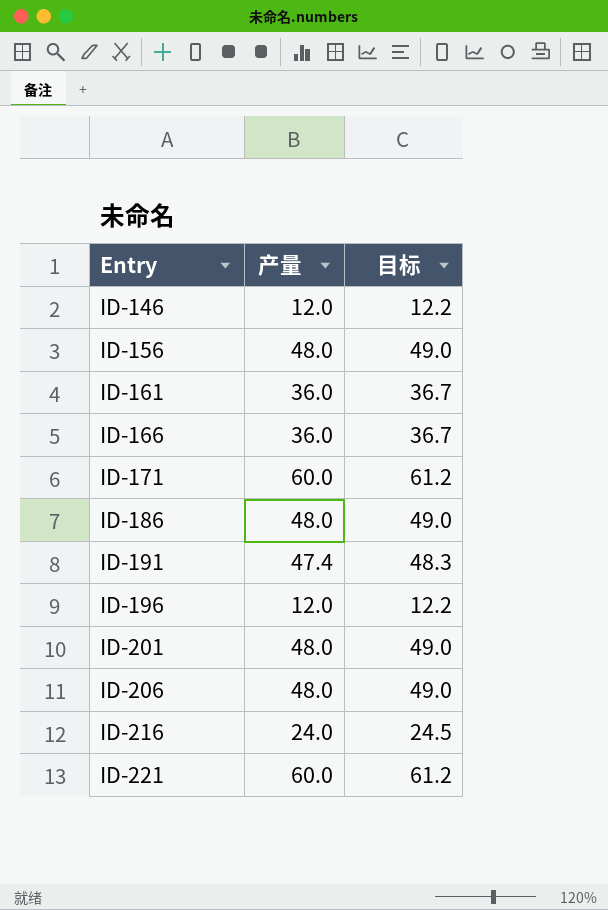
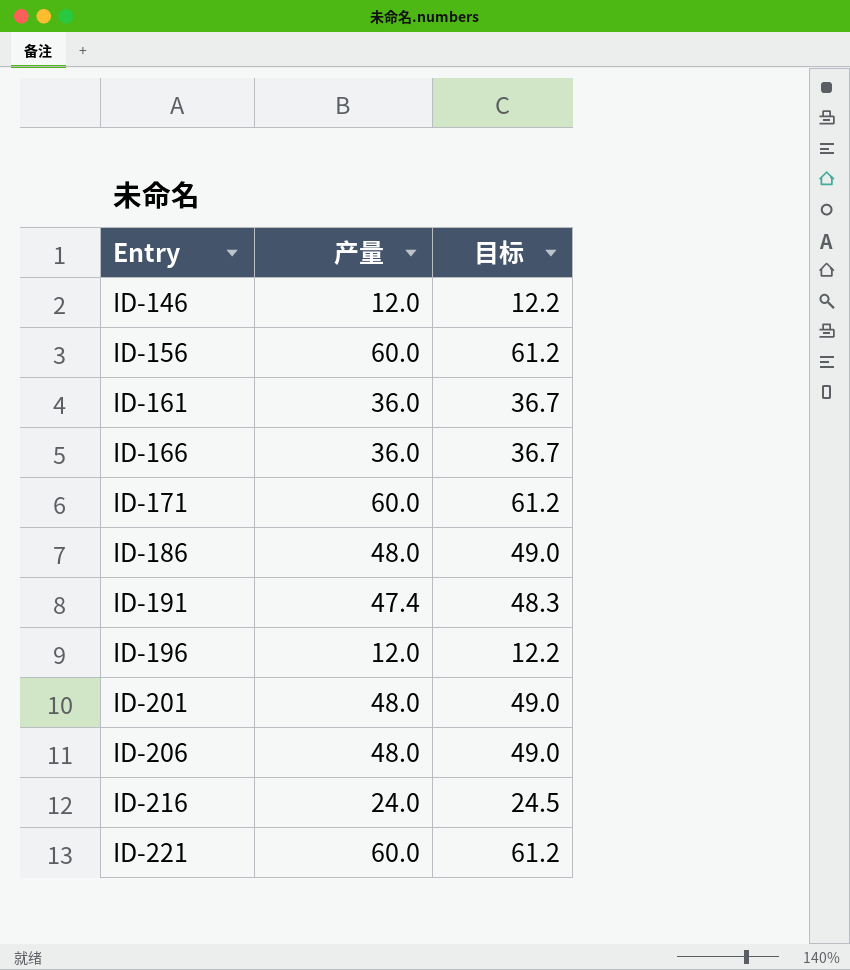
ID-156 | 产量: 48.0 -> 60.0
ID-156 | 目标: 49.0 -> 61.2

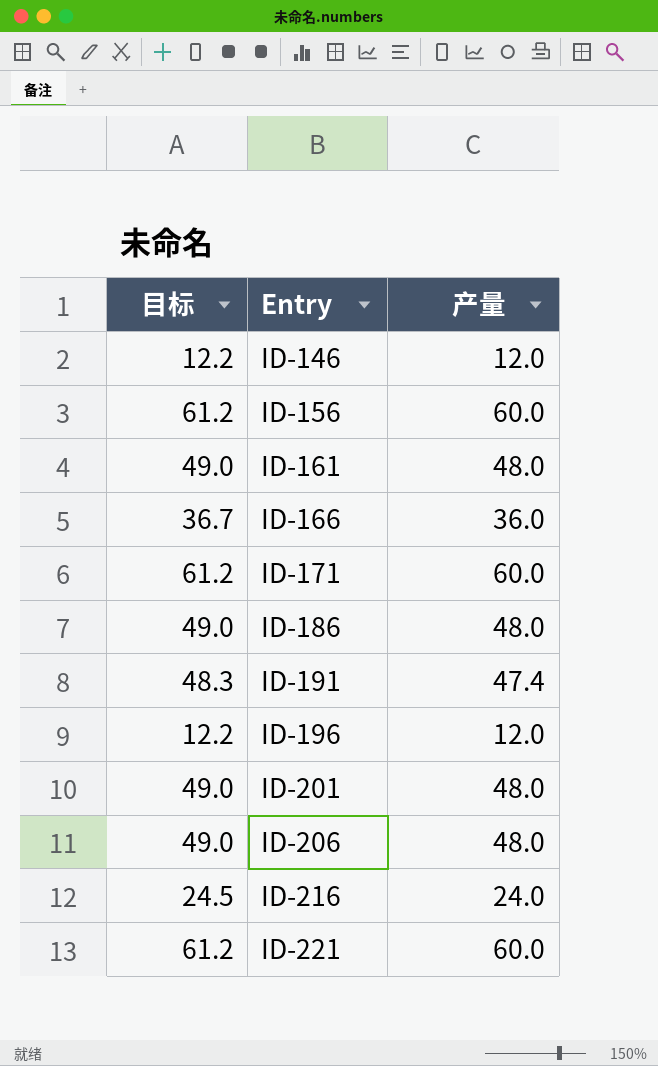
column 目标 | position: 3 -> 1
ID-161 | 目标: 36.7 -> 49.0
ID-161 | 产量: 36.0 -> 48.0

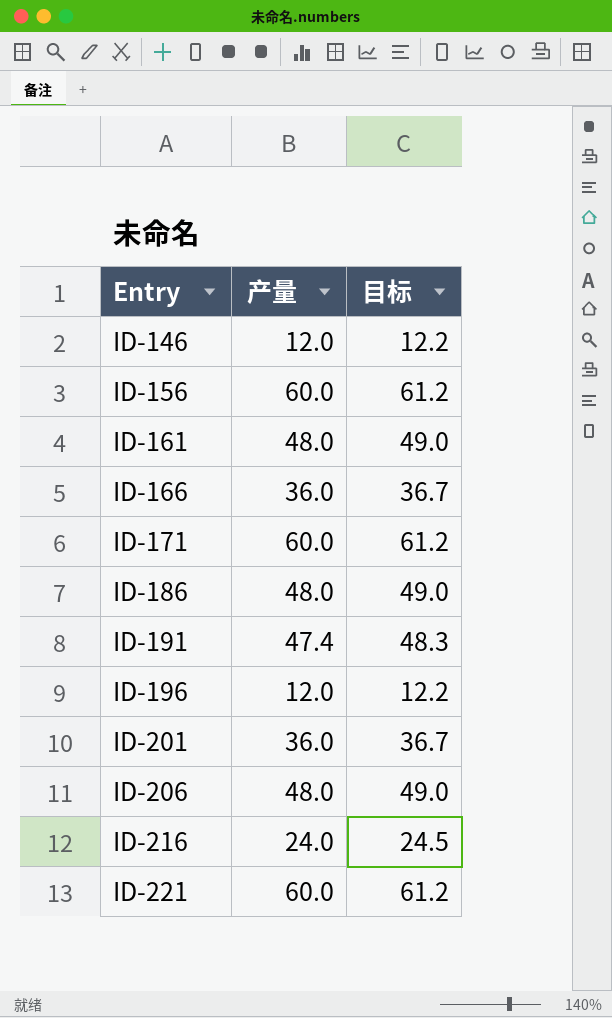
column 目标 | position: 1 -> 3
ID-201 | 产量: 48.0 -> 36.0
ID-201 | 目标: 49.0 -> 36.7

